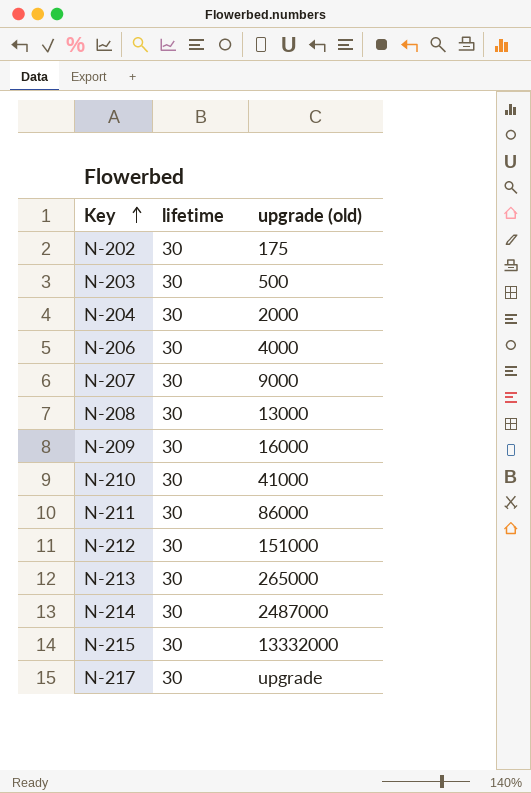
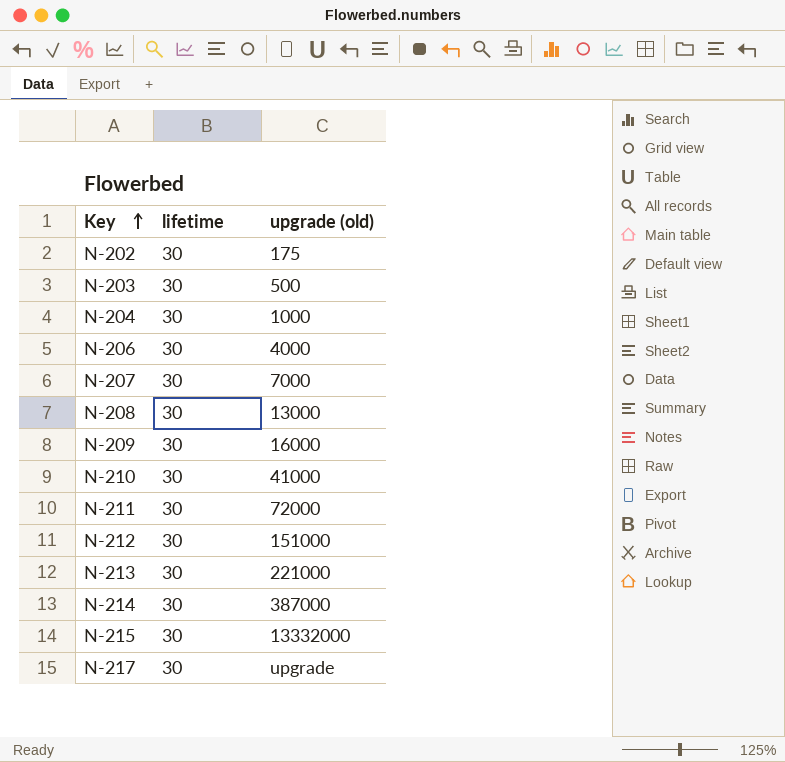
N-204 | upgrade (old): 2000 -> 1000
N-207 | upgrade (old): 9000 -> 7000
N-211 | upgrade (old): 86000 -> 72000
N-213 | upgrade (old): 265000 -> 221000
N-214 | upgrade (old): 2487000 -> 387000

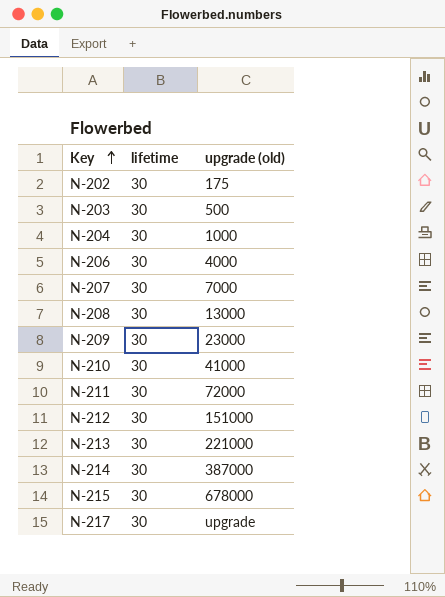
N-209 | upgrade (old): 16000 -> 23000
N-215 | upgrade (old): 13332000 -> 678000

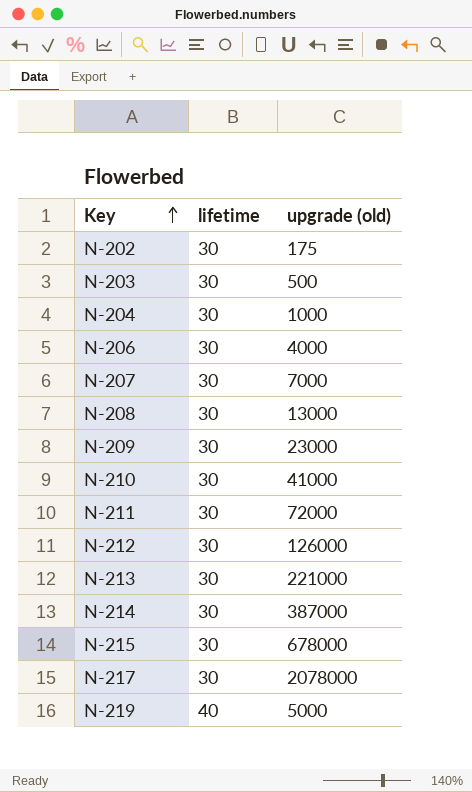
N-212 | upgrade (old): 151000 -> 126000
N-217 | upgrade (old): upgrade -> 2078000
row N-219: none -> 40 | 5000

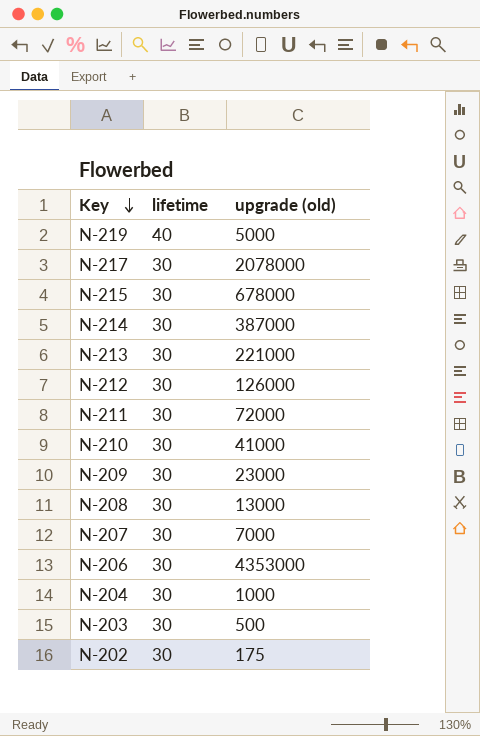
row order: Key ascending -> Key descending
N-206 | upgrade (old): 4000 -> 4353000

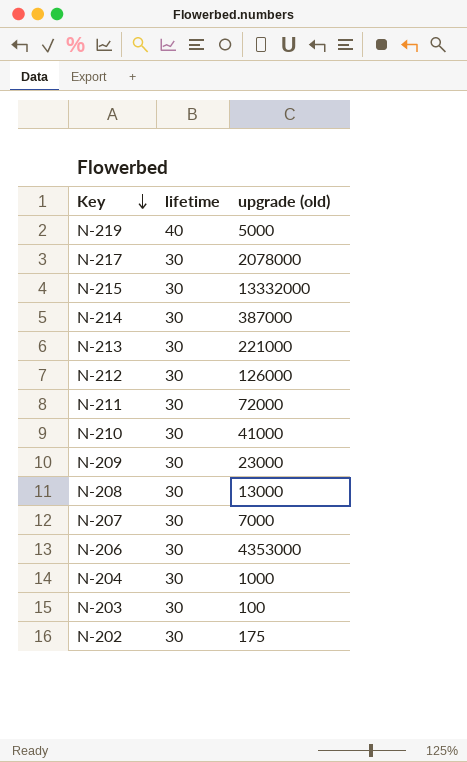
N-215 | upgrade (old): 678000 -> 13332000
N-203 | upgrade (old): 500 -> 100

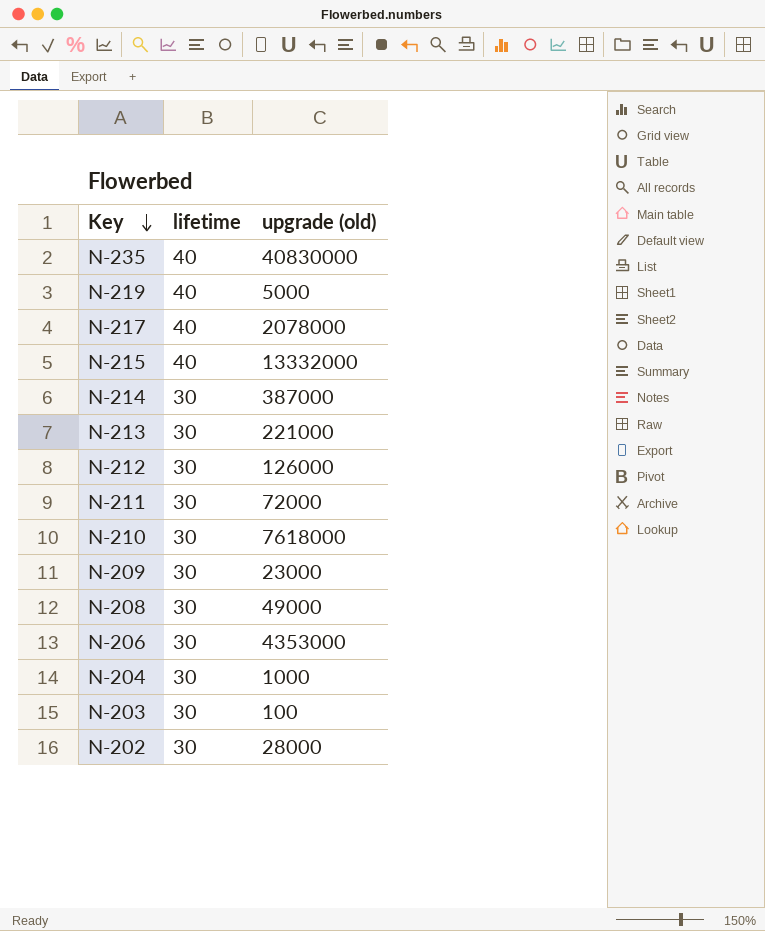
row N-207: 30 | 7000 -> none
row N-235: none -> 40 | 40830000
N-217 | lifetime: 30 -> 40
N-215 | lifetime: 30 -> 40
N-210 | upgrade (old): 41000 -> 7618000
N-208 | upgrade (old): 13000 -> 49000
N-202 | upgrade (old): 175 -> 28000

